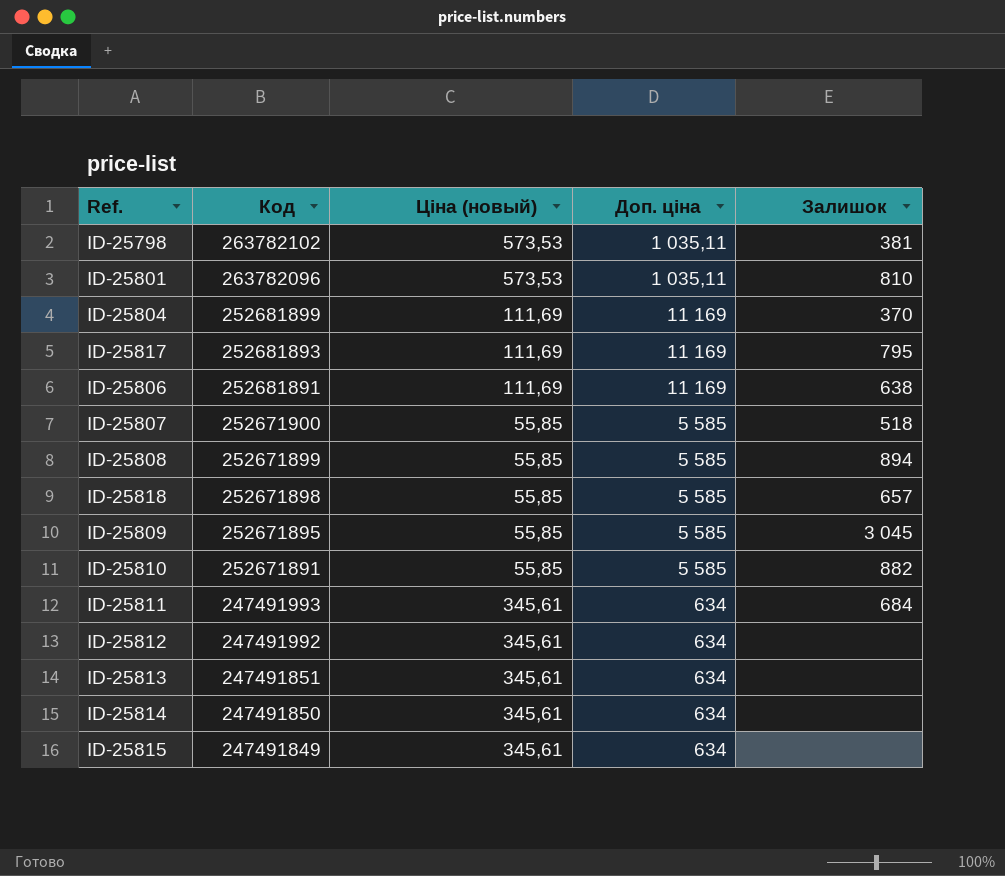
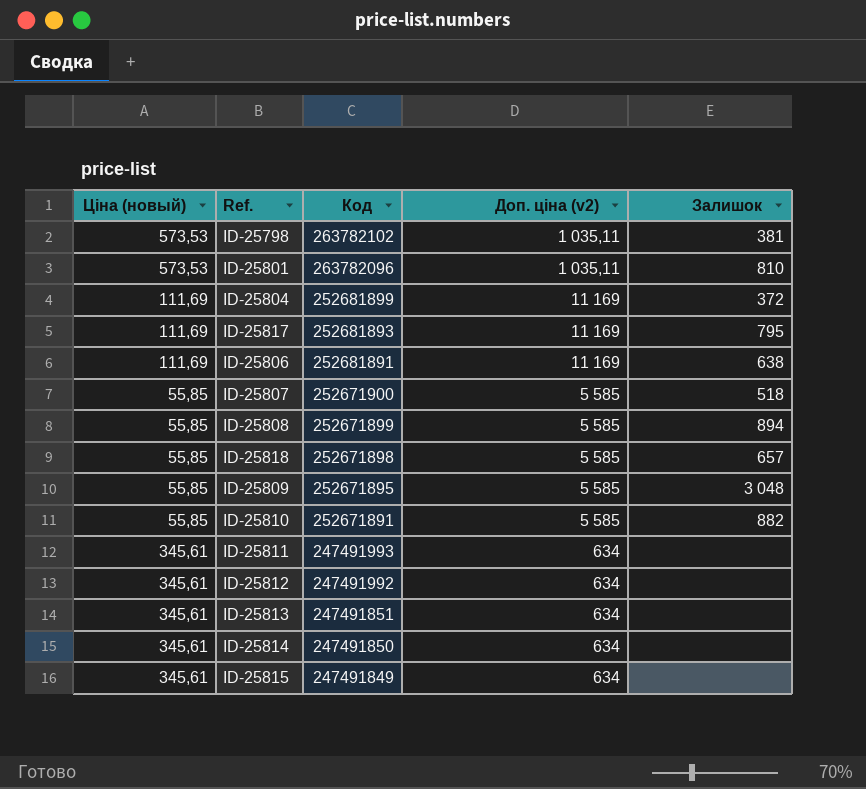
column Ціна (новый) | position: 3 -> 1
column name: Доп. ціна -> Доп. ціна (v2)
ID-25804 | Залишок: 370 -> 372
ID-25809 | Залишок: 3 045 -> 3 048
ID-25811 | Залишок: 684 -> none

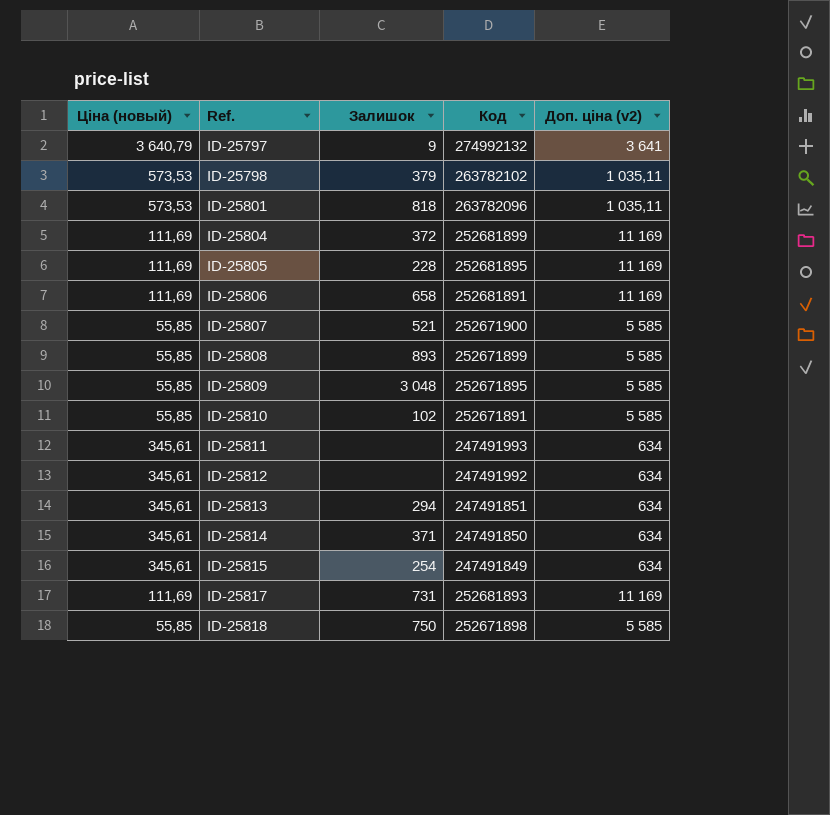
row order: Код descending -> Ref. ascending
column Залишок | position: 5 -> 3
row ID-25797: none -> 3 640,79 | 9 | 274992132 | 3 641
ID-25798 | Залишок: 381 -> 379
ID-25801 | Залишок: 810 -> 818
row ID-25805: none -> 111,69 | 228 | 252681895 | 11 169
ID-25806 | Залишок: 638 -> 658
ID-25807 | Залишок: 518 -> 521
ID-25808 | Залишок: 894 -> 893
ID-25810 | Залишок: 882 -> 102
ID-25813 | Залишок: none -> 294
ID-25814 | Залишок: none -> 371
ID-25815 | Залишок: none -> 254
ID-25817 | Залишок: 795 -> 731
ID-25818 | Залишок: 657 -> 750

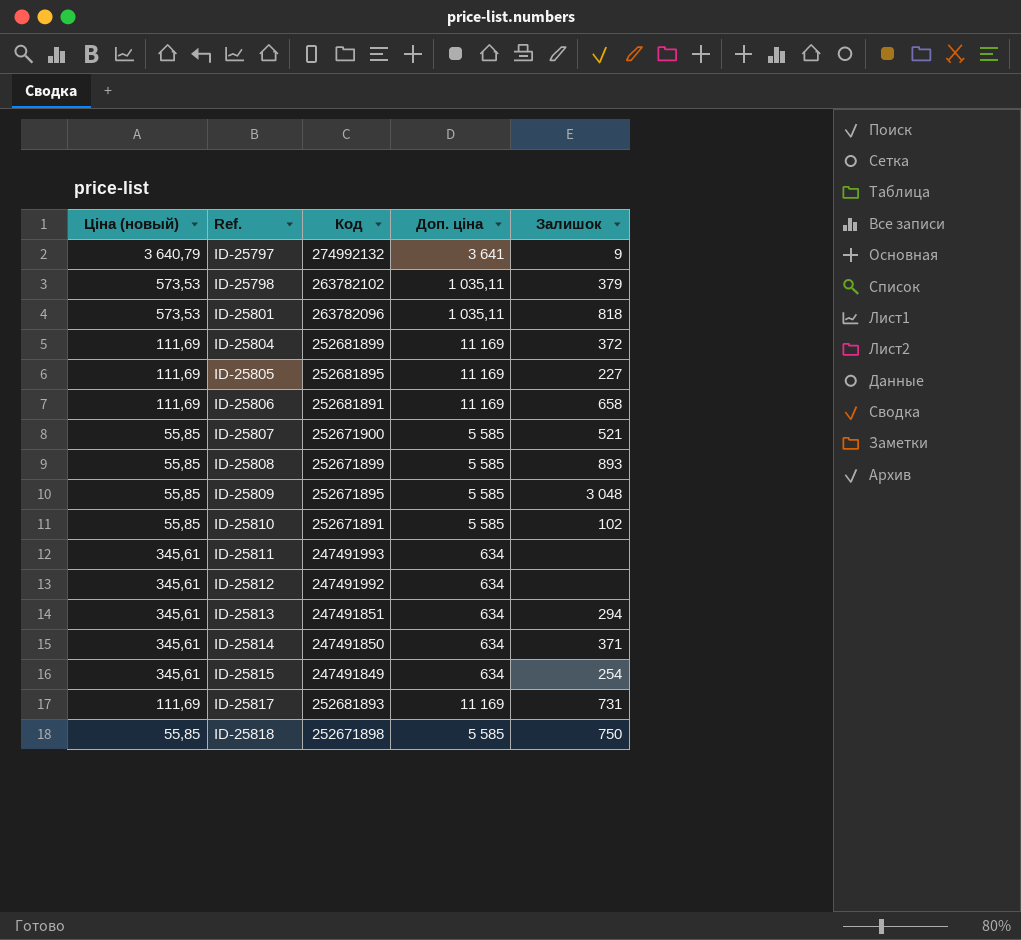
column name: Доп. ціна (v2) -> Доп. ціна
column Залишок | position: 3 -> 5
ID-25805 | Залишок: 228 -> 227

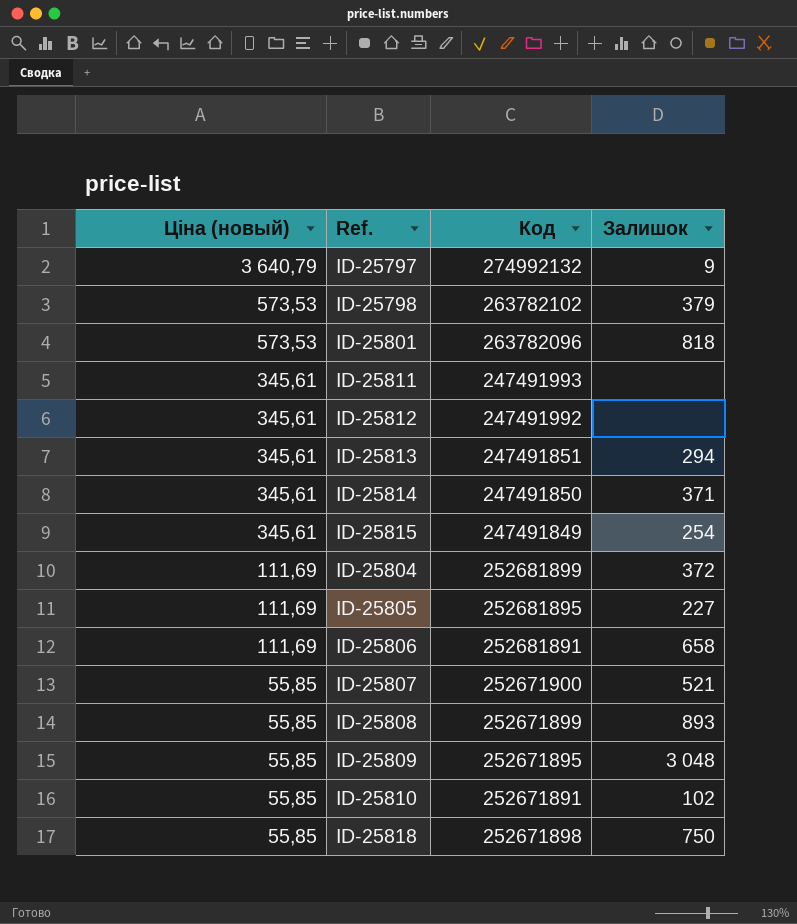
row order: Ref. ascending -> Ціна (новый) descending
column Доп. ціна | position: 4 -> none
row ID-25817: 111,69 | 252681893 | 11 169 | 731 -> none

